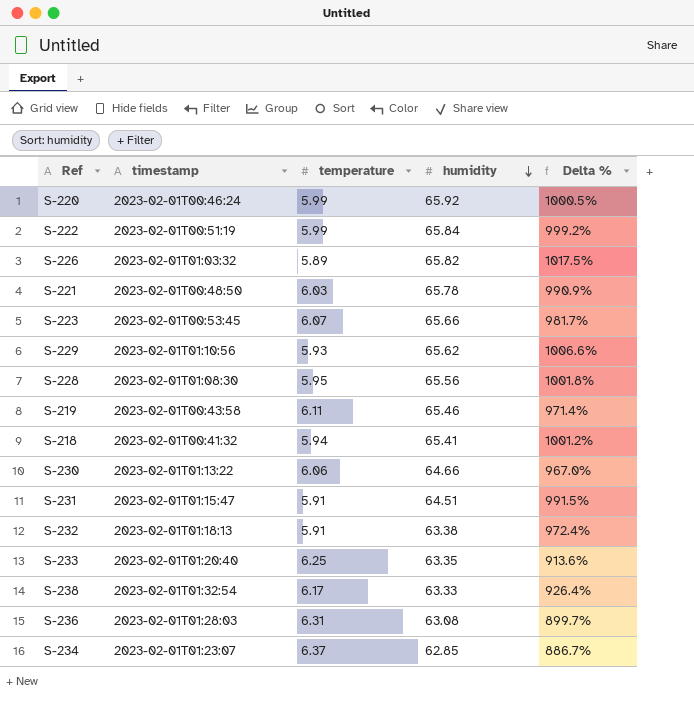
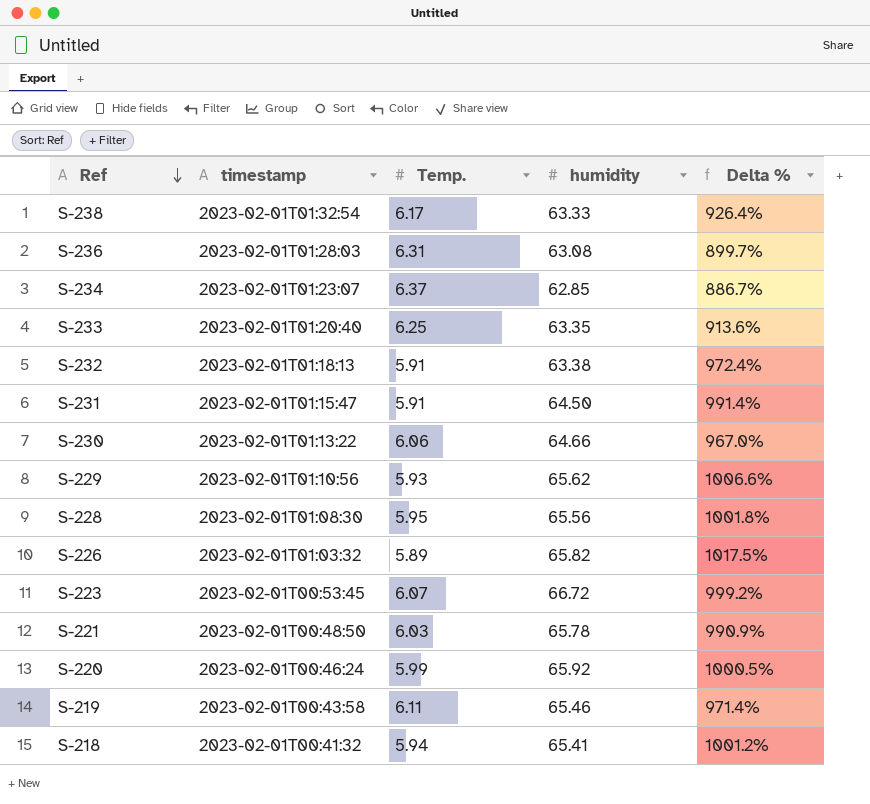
row order: humidity descending -> Ref descending
column name: temperature -> Temp.
row S-222: 2023-02-01T00:51:19 | 5.99 | 65.84 | 999.2% -> none
S-231 | humidity: 64.51 -> 64.50
S-231 | Delta %: 991.5% -> 991.4%
S-223 | humidity: 65.66 -> 66.72
S-223 | Delta %: 981.7% -> 999.2%

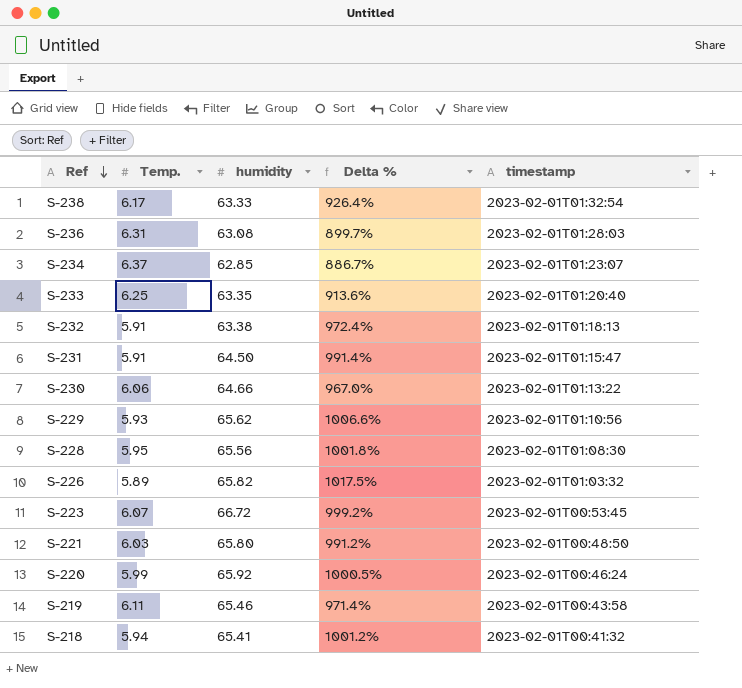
column timestamp | position: 2 -> 5
S-221 | humidity: 65.78 -> 65.80
S-221 | Delta %: 990.9% -> 991.2%

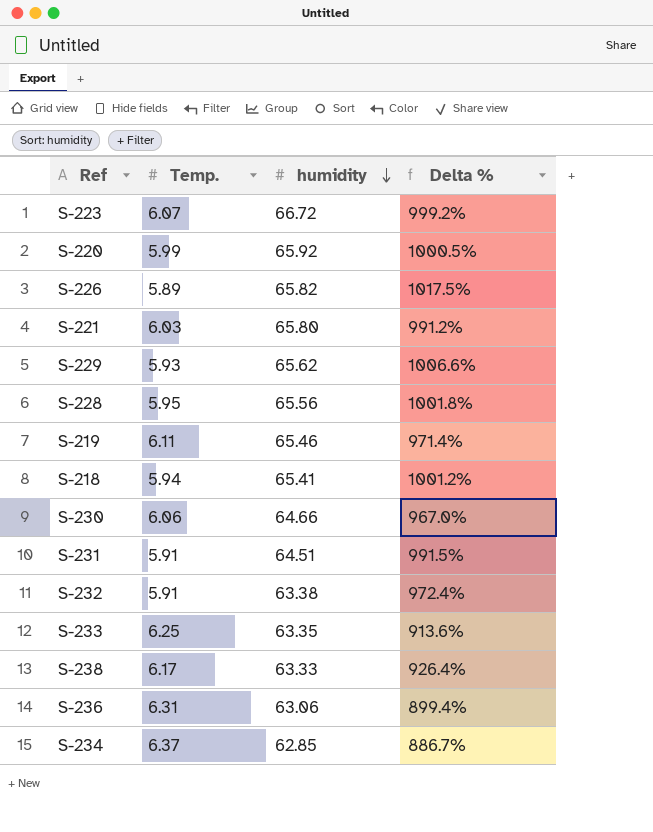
row order: Ref descending -> humidity descending
column timestamp | position: 5 -> none
S-231 | humidity: 64.50 -> 64.51
S-231 | Delta %: 991.4% -> 991.5%
S-236 | humidity: 63.08 -> 63.06
S-236 | Delta %: 899.7% -> 899.4%

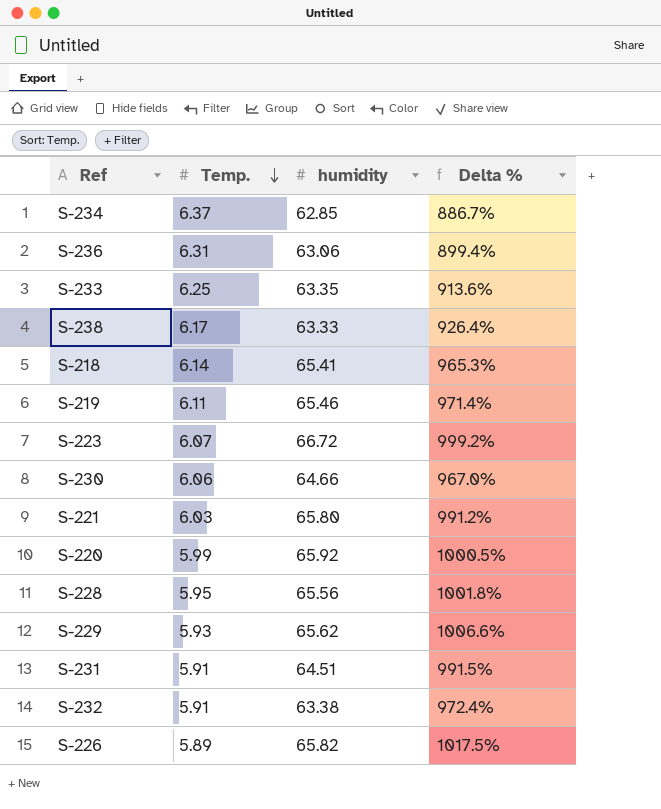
row order: humidity descending -> Temp. descending
S-218 | Temp.: 5.94 -> 6.14
S-218 | Delta %: 1001.2% -> 965.3%

